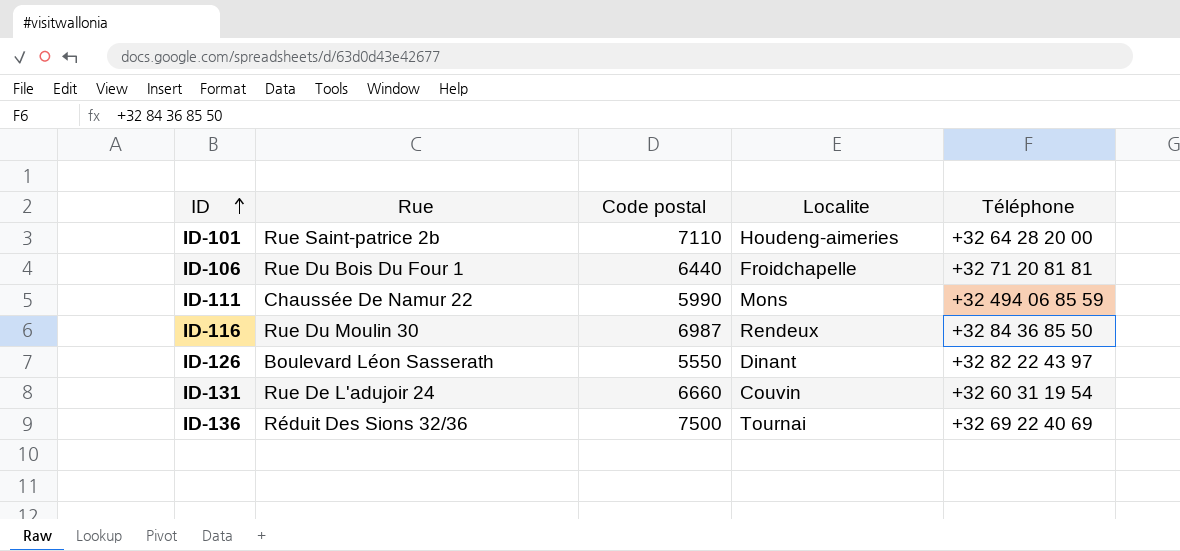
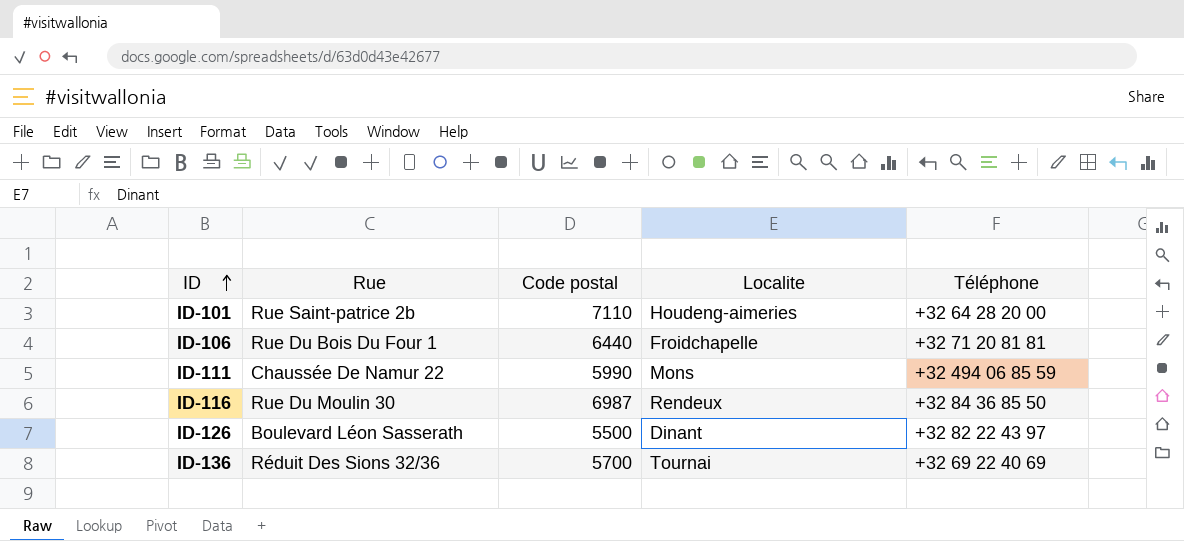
row ID-131: Rue De L'adujoir 24 | 6660 | Couvin | +32 60 31 19 54 -> none
ID-126 | Code postal: 5550 -> 5500
ID-136 | Code postal: 7500 -> 5700

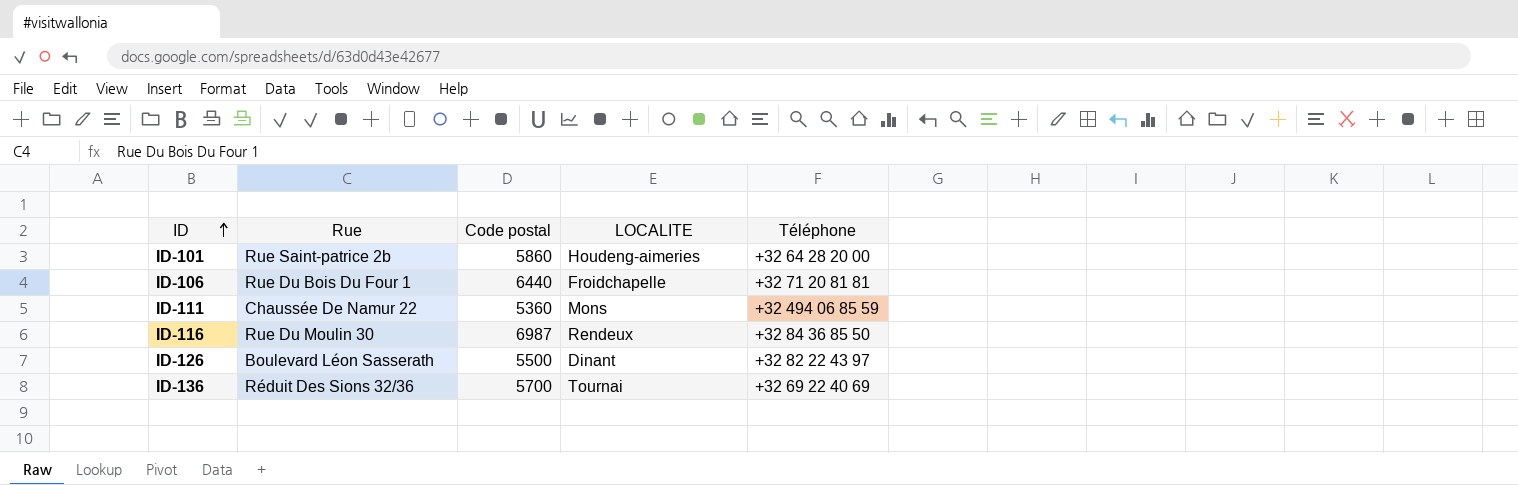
column name: Localite -> LOCALITE
ID-101 | Code postal: 7110 -> 5860
ID-111 | Code postal: 5990 -> 5360

